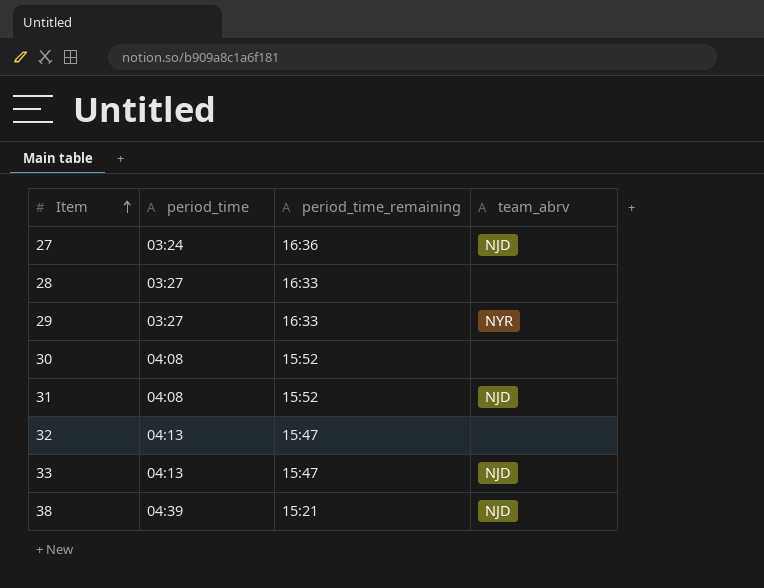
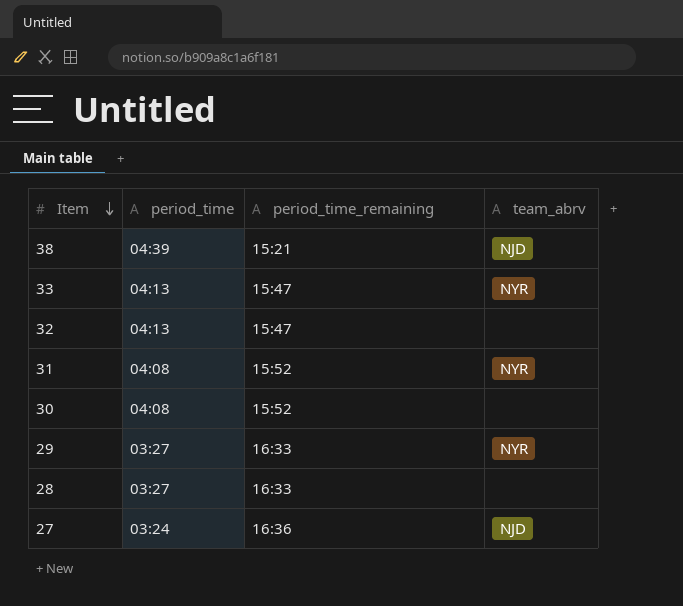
row order: Item ascending -> Item descending
33 | team_abrv: NJD -> NYR
31 | team_abrv: NJD -> NYR

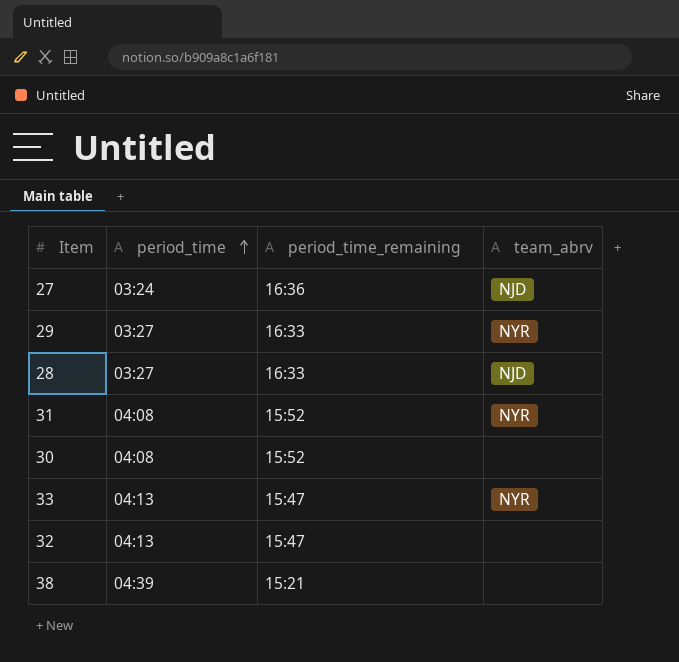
row order: Item descending -> period_time ascending
28 | team_abrv: none -> NJD
38 | team_abrv: NJD -> none

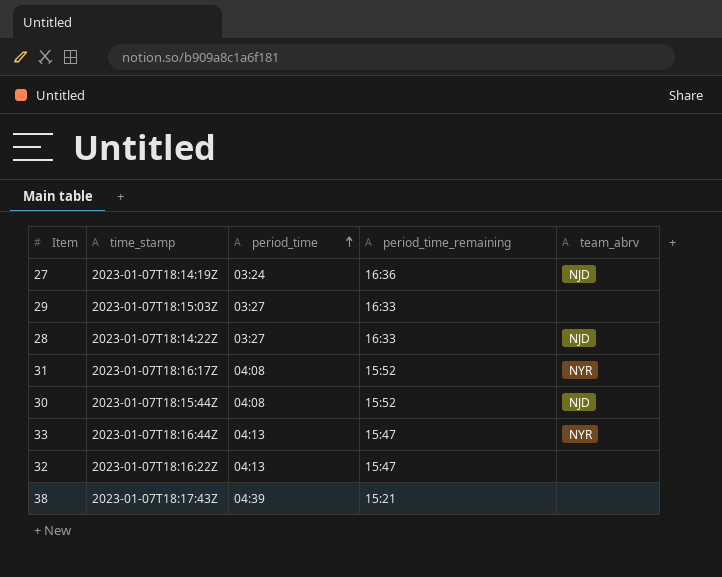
column time_stamp | position: none -> 2
29 | team_abrv: NYR -> none
30 | team_abrv: none -> NJD

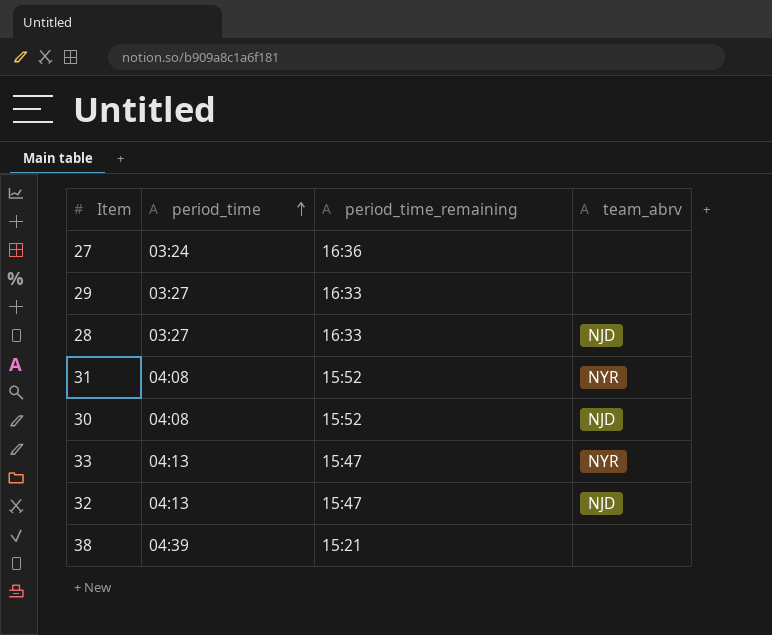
column time_stamp | position: 2 -> none
27 | team_abrv: NJD -> none
32 | team_abrv: none -> NJD

